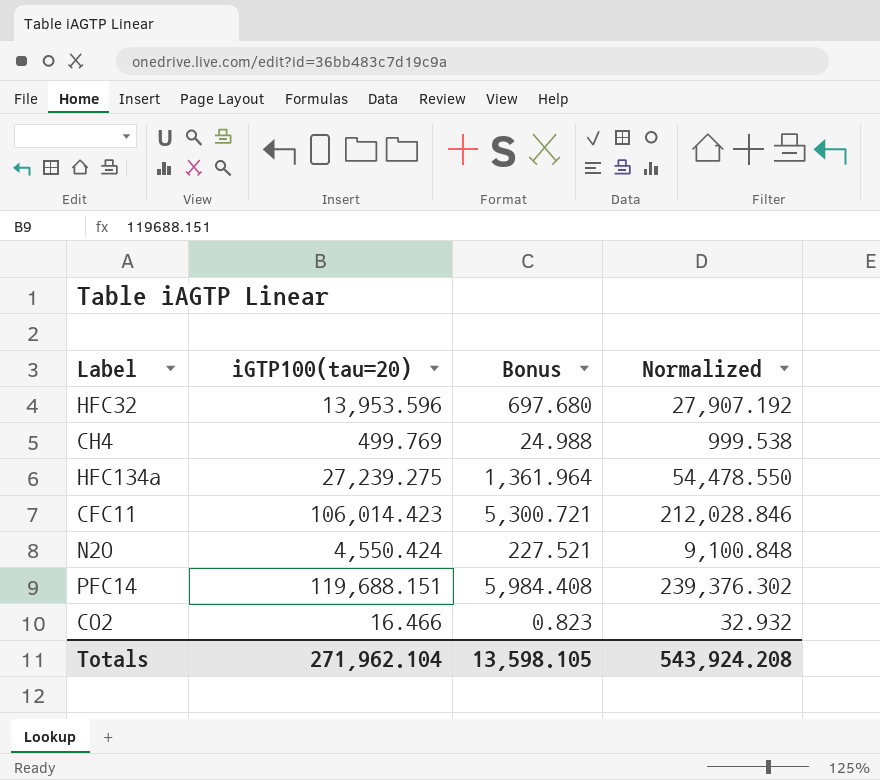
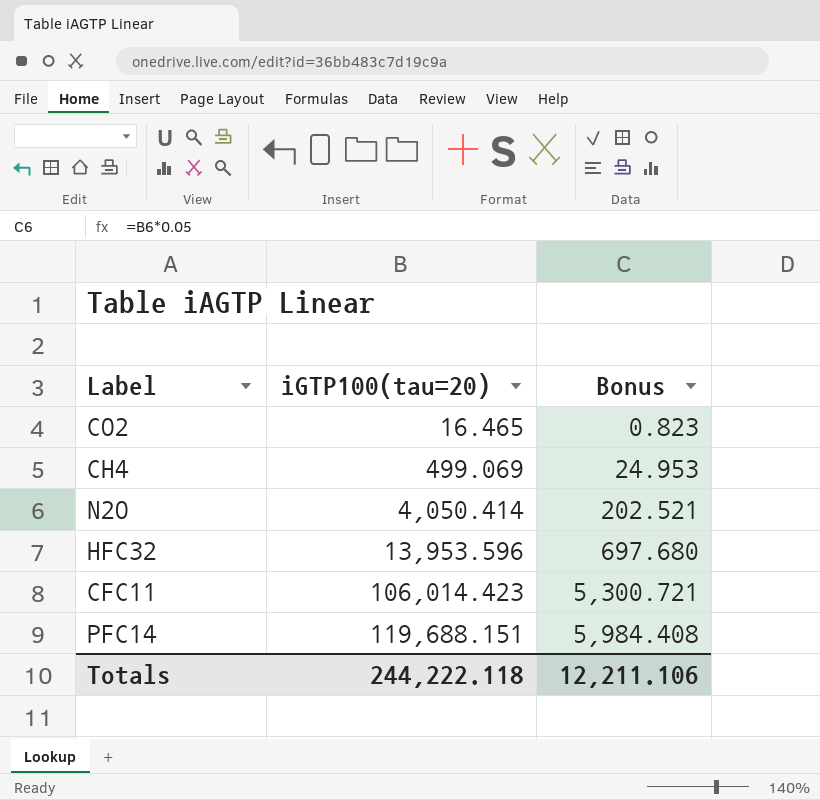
row order: none -> iGTP100(tau=20) ascending
column Normalized | formula: [iGTP100(tau=20)] * 2 -> none
row HFC134a: 27,239.275 | 1,361.964 | 54,478.550 -> none
CO2 | iGTP100(tau=20): 16.466 -> 16.465
CH4 | iGTP100(tau=20): 499.769 -> 499.069
CH4 | Bonus: 24.988 -> 24.953
N2O | iGTP100(tau=20): 4,550.424 -> 4,050.414
N2O | Bonus: 227.521 -> 202.521
Totals | iGTP100(tau=20): 271,962.104 -> 244,222.118
Totals | Bonus: 13,598.105 -> 12,211.106

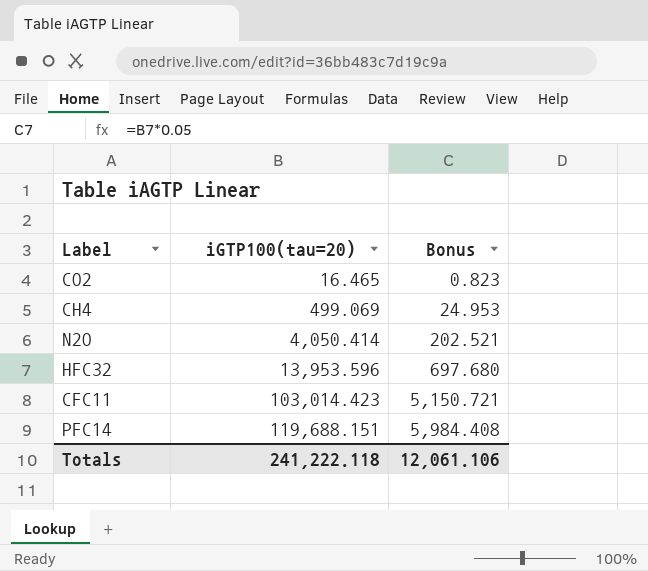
CFC11 | iGTP100(tau=20): 106,014.423 -> 103,014.423
CFC11 | Bonus: 5,300.721 -> 5,150.721
Totals | iGTP100(tau=20): 244,222.118 -> 241,222.118
Totals | Bonus: 12,211.106 -> 12,061.106

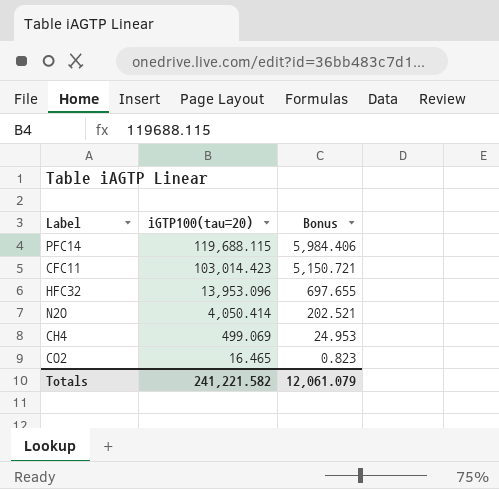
row order: iGTP100(tau=20) ascending -> iGTP100(tau=20) descending
PFC14 | iGTP100(tau=20): 119,688.151 -> 119,688.115
PFC14 | Bonus: 5,984.408 -> 5,984.406
HFC32 | iGTP100(tau=20): 13,953.596 -> 13,953.096
HFC32 | Bonus: 697.680 -> 697.655
Totals | iGTP100(tau=20): 241,222.118 -> 241,221.582
Totals | Bonus: 12,061.106 -> 12,061.079

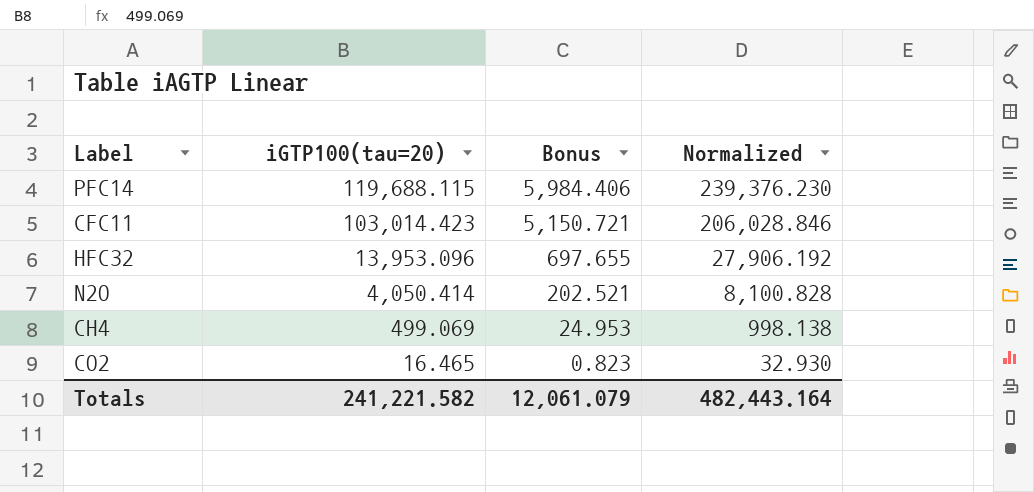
column Normalized | formula: none -> [iGTP100(tau=20)] * 2

